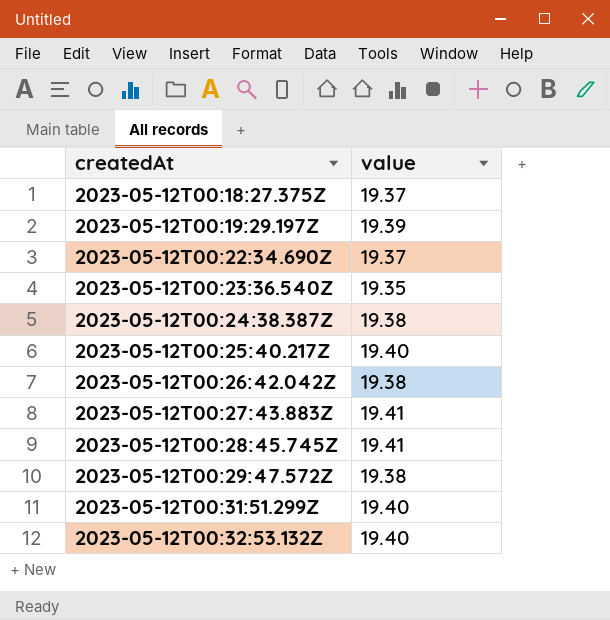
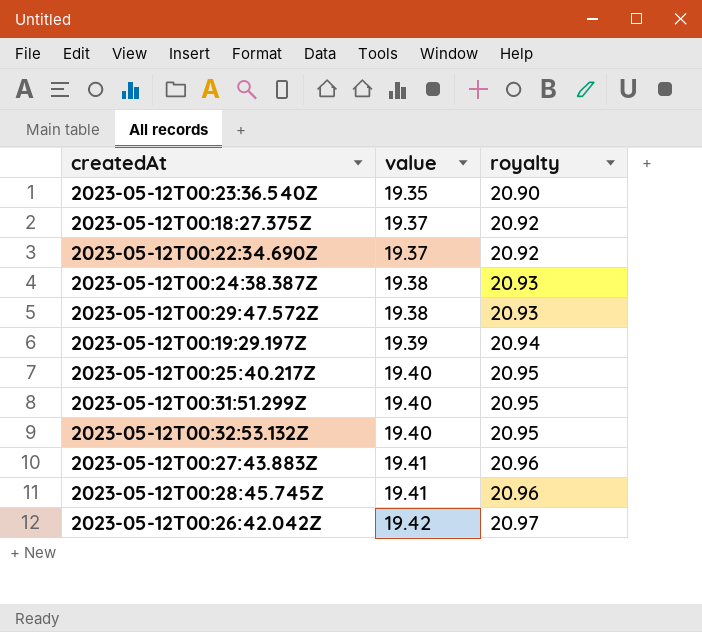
row order: createdAt ascending -> value ascending
column royalty | formula: none -> [value] * 1.08
2023-05-12T00:26:42.042Z | value: 19.38 -> 19.42

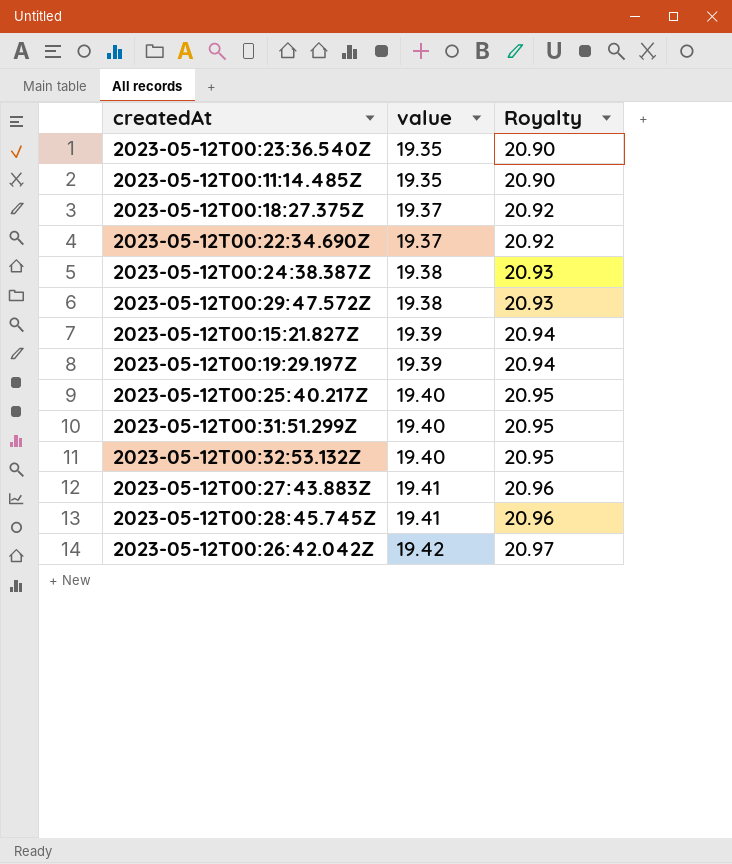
column name: royalty -> Royalty
row 2023-05-12T00:11:14.485Z: none -> 19.35 | 20.90
row 2023-05-12T00:15:21.827Z: none -> 19.39 | 20.94

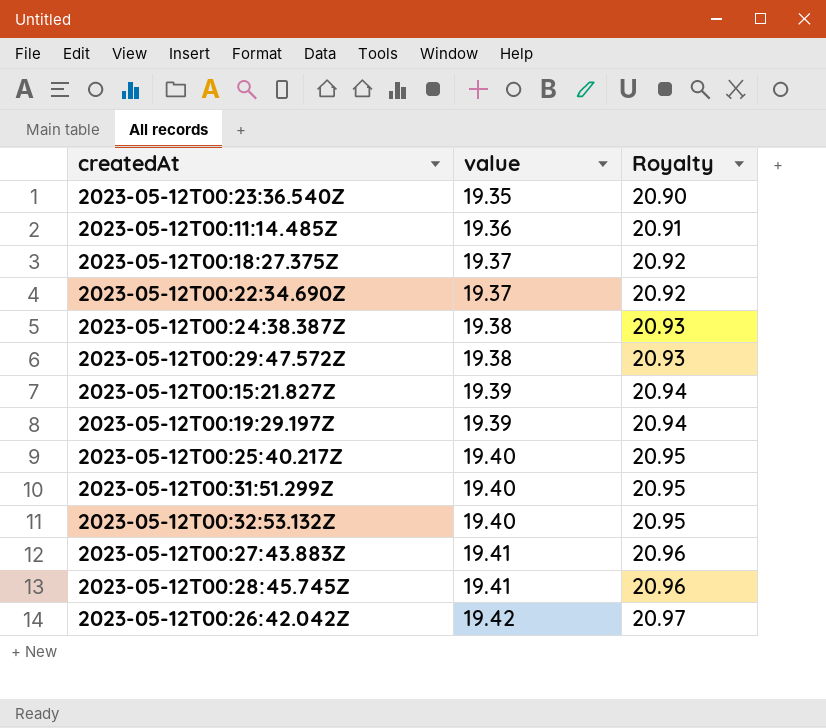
2023-05-12T00:11:14.485Z | value: 19.35 -> 19.36
2023-05-12T00:11:14.485Z | Royalty: 20.90 -> 20.91

